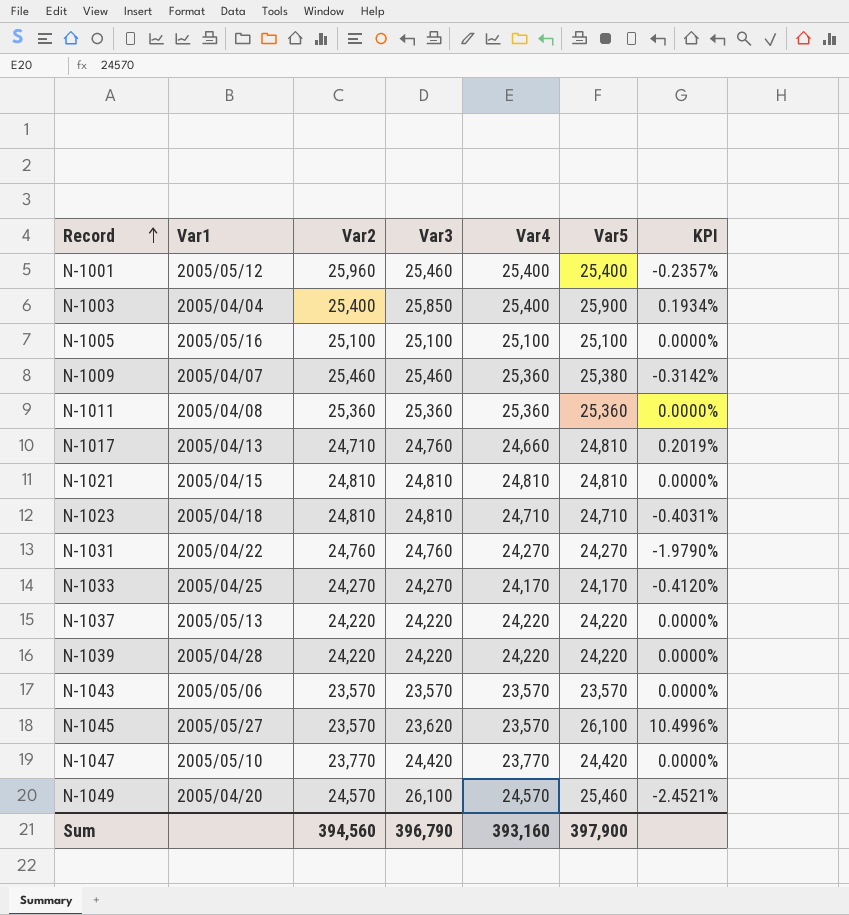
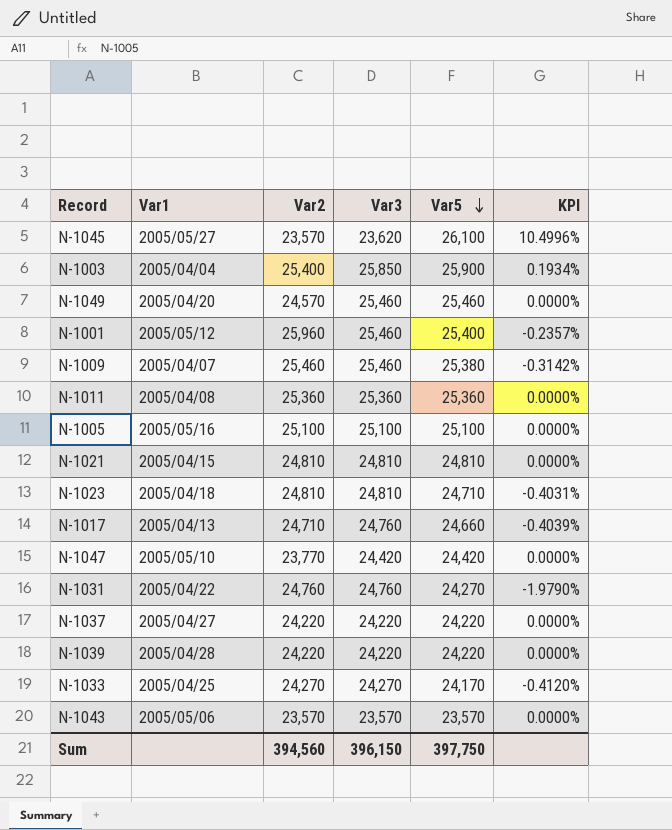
row order: Record ascending -> Var5 descending
column Var4 | position: 5 -> none
N-1049 | Var3: 26,100 -> 25,460
N-1049 | KPI: -2.4521% -> 0.0000%
N-1017 | Var5: 24,810 -> 24,660
N-1017 | KPI: 0.2019% -> -0.4039%
N-1037 | Var1: 2005/05/13 -> 2005/04/27
Sum | Var3: 396,790 -> 396,150
Sum | Var5: 397,900 -> 397,750

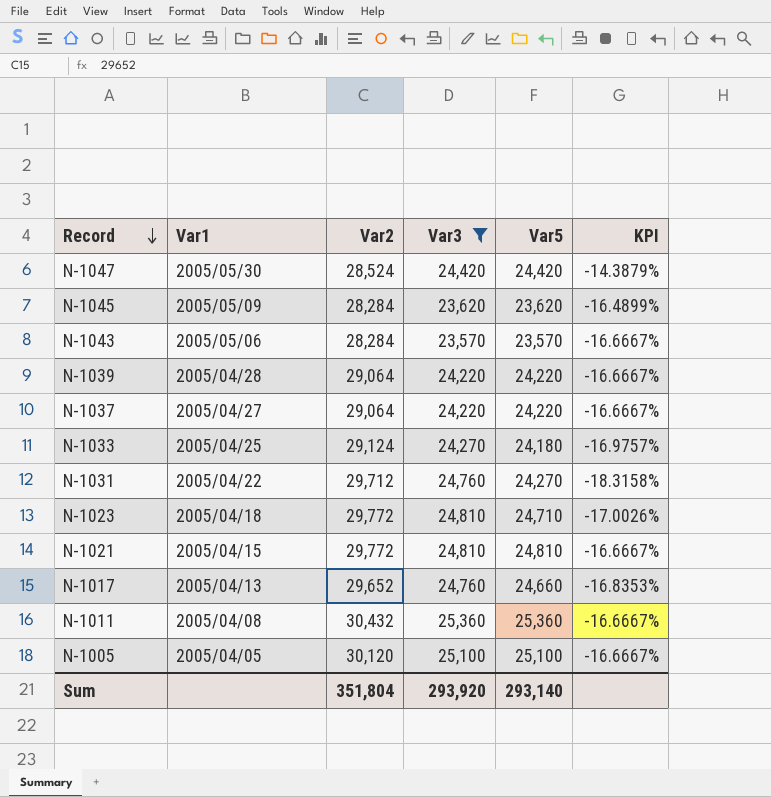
filter: none -> Var3 <= 25,360
row order: Var5 descending -> Record descending
column KPI | formula: ([Var5] - [Var3]) / [Var3] -> ([Var5] - [Var2]) / [Var2]
N-1047 | Var1: 2005/05/10 -> 2005/05/30
N-1047 | Var2: 23,770 -> 28,524
N-1045 | Var1: 2005/05/27 -> 2005/05/09
N-1045 | Var2: 23,570 -> 28,284
N-1045 | Var5: 26,100 -> 23,620
N-1043 | Var2: 23,570 -> 28,284
N-1039 | Var2: 24,220 -> 29,064
N-1037 | Var2: 24,220 -> 29,064
N-1033 | Var2: 24,270 -> 29,124
N-1033 | Var5: 24,170 -> 24,180
N-1031 | Var2: 24,760 -> 29,712
N-1023 | Var2: 24,810 -> 29,772
N-1021 | Var2: 24,810 -> 29,772
N-1017 | Var2: 24,710 -> 29,652
N-1011 | Var2: 25,360 -> 30,432
N-1005 | Var1: 2005/05/16 -> 2005/04/05
N-1005 | Var2: 25,100 -> 30,120
Sum | Var2: 394,560 -> 351,804
Sum | Var3: 396,150 -> 293,920
Sum | Var5: 397,750 -> 293,140

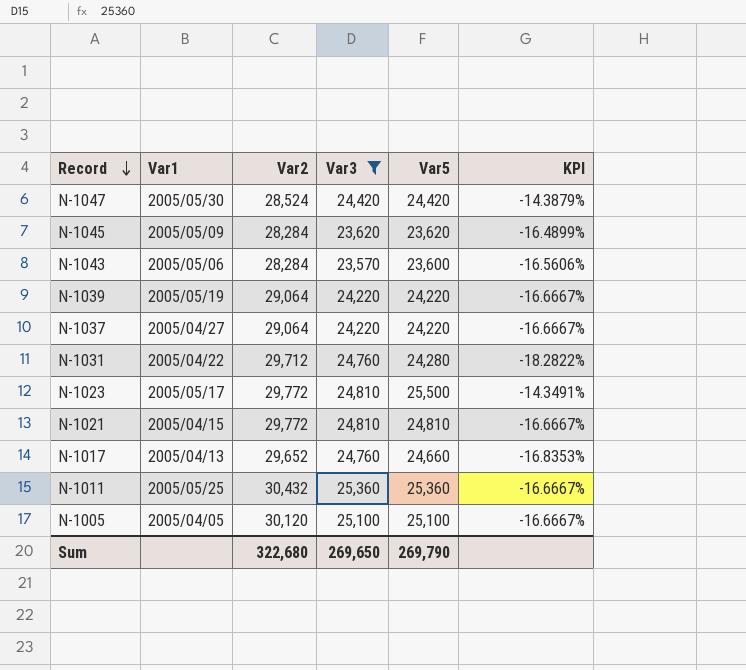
row N-1033: 2005/04/25 | 29,124 | 24,270 | 24,180 | -16.9757% -> none
N-1043 | Var5: 23,570 -> 23,600
N-1043 | KPI: -16.6667% -> -16.5606%
N-1039 | Var1: 2005/04/28 -> 2005/05/19
N-1031 | Var5: 24,270 -> 24,280
N-1031 | KPI: -18.3158% -> -18.2822%
N-1023 | Var1: 2005/04/18 -> 2005/05/17
N-1023 | Var5: 24,710 -> 25,500
N-1023 | KPI: -17.0026% -> -14.3491%
N-1011 | Var1: 2005/04/08 -> 2005/05/25
Sum | Var2: 351,804 -> 322,680
Sum | Var3: 293,920 -> 269,650
Sum | Var5: 293,140 -> 269,790

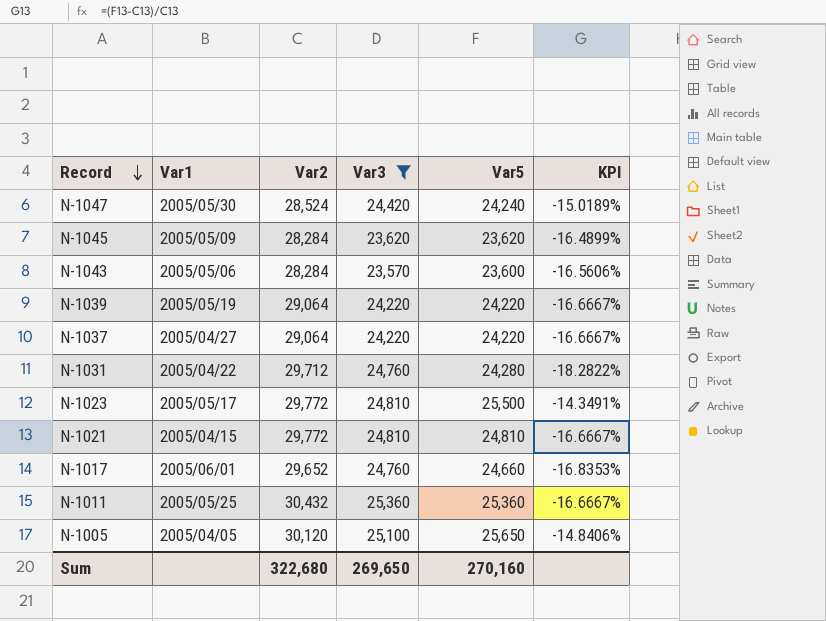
N-1047 | Var5: 24,420 -> 24,240
N-1047 | KPI: -14.3879% -> -15.0189%
N-1017 | Var1: 2005/04/13 -> 2005/06/01
N-1005 | Var5: 25,100 -> 25,650
N-1005 | KPI: -16.6667% -> -14.8406%
Sum | Var5: 269,790 -> 270,160

